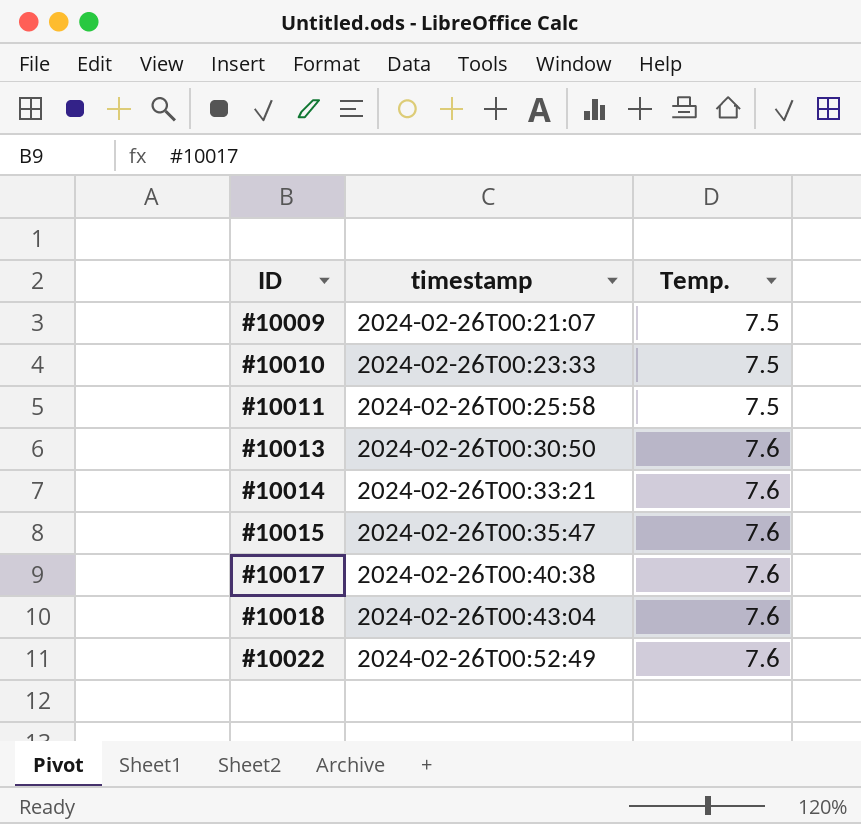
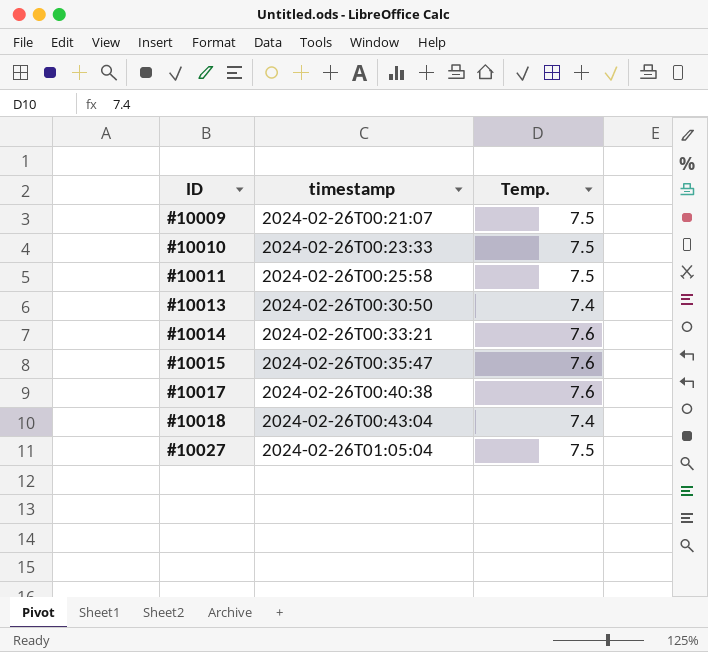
row #10022: 2024-02-26T00:52:49 | 7.6 -> none
#10013 | Temp.: 7.6 -> 7.4
#10018 | Temp.: 7.6 -> 7.4
row #10027: none -> 2024-02-26T01:05:04 | 7.5

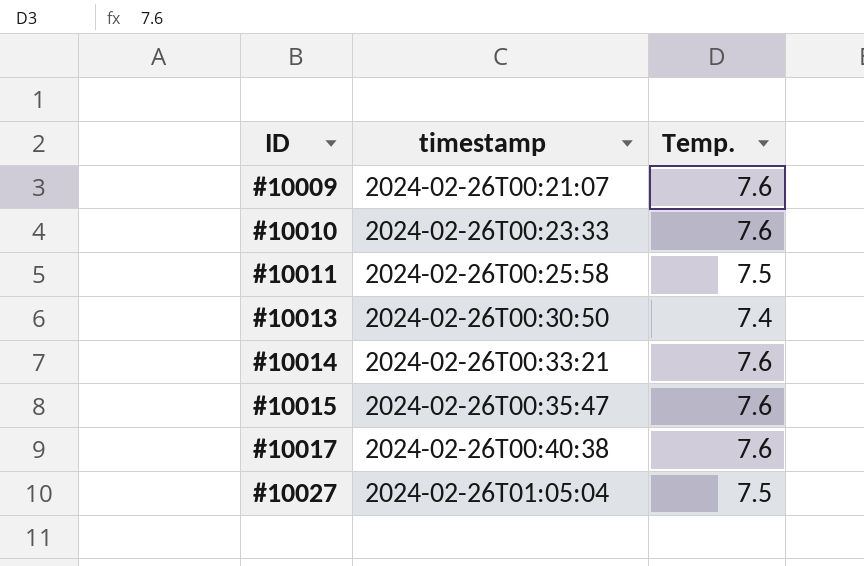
row #10018: 2024-02-26T00:43:04 | 7.4 -> none
#10009 | Temp.: 7.5 -> 7.6
#10010 | Temp.: 7.5 -> 7.6

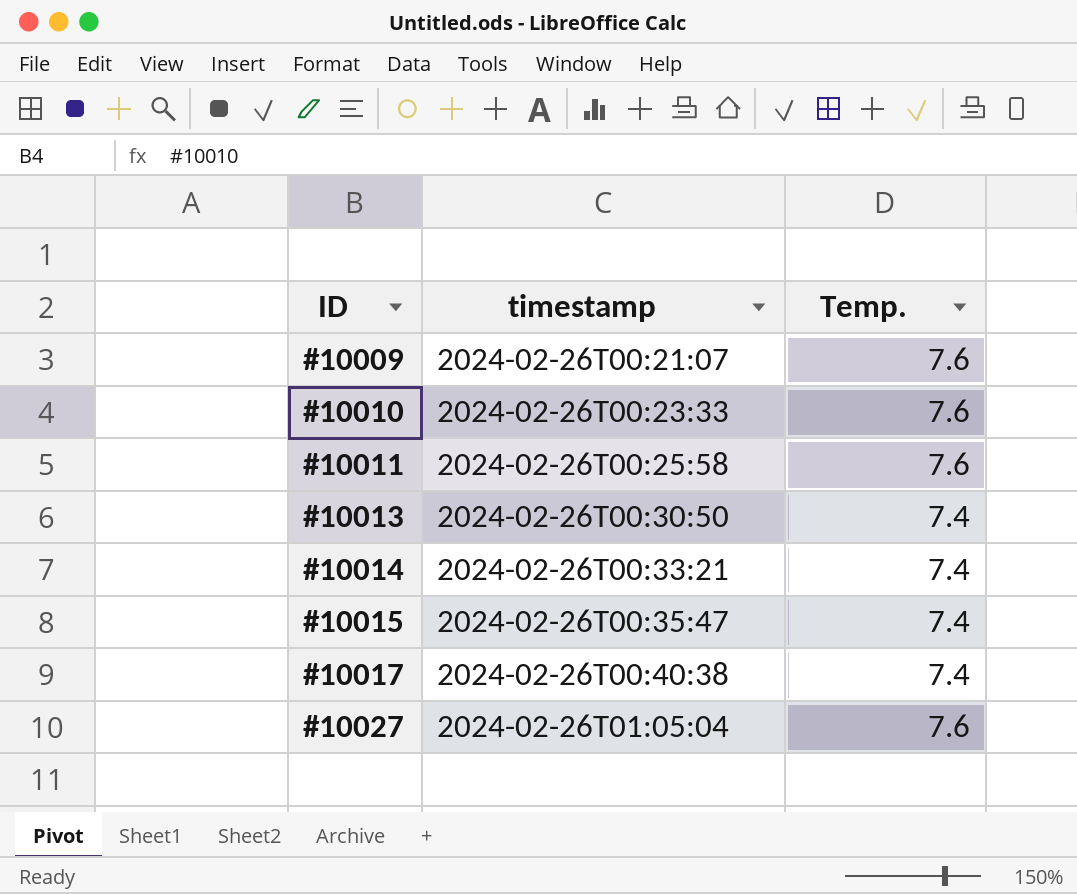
#10011 | Temp.: 7.5 -> 7.6
#10014 | Temp.: 7.6 -> 7.4
#10015 | Temp.: 7.6 -> 7.4
#10017 | Temp.: 7.6 -> 7.4
#10027 | Temp.: 7.5 -> 7.6

